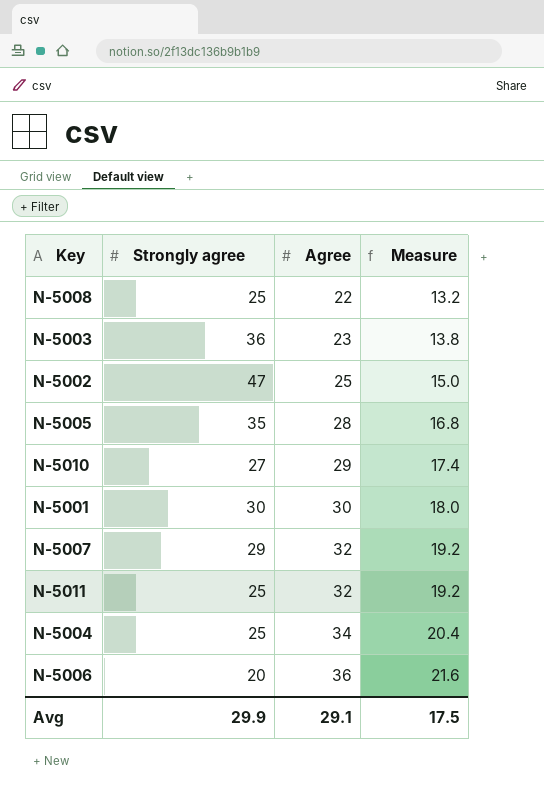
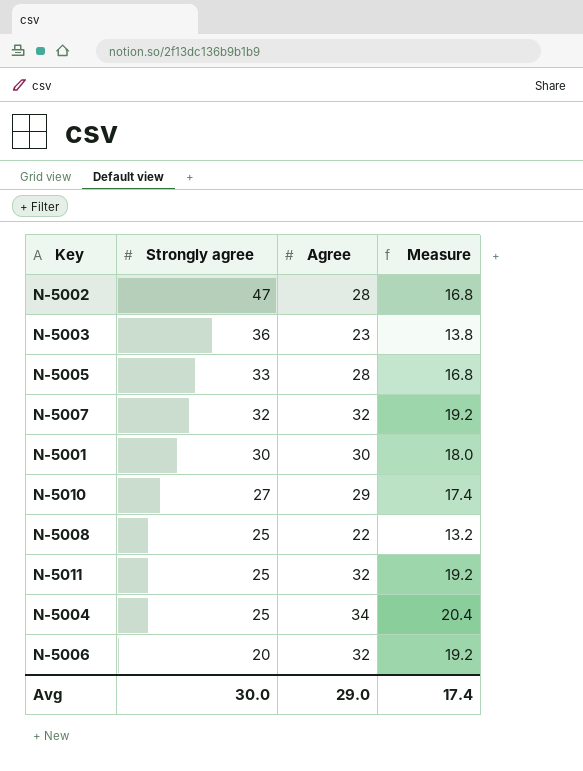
row order: Agree ascending -> Strongly agree descending
N-5002 | Agree: 25 -> 28
N-5002 | Measure: 15.0 -> 16.8
N-5005 | Strongly agree: 35 -> 33
N-5007 | Strongly agree: 29 -> 32
N-5006 | Agree: 36 -> 32
N-5006 | Measure: 21.6 -> 19.2
Avg | Strongly agree: 29.9 -> 30.0
Avg | Agree: 29.1 -> 29.0
Avg | Measure: 17.5 -> 17.4

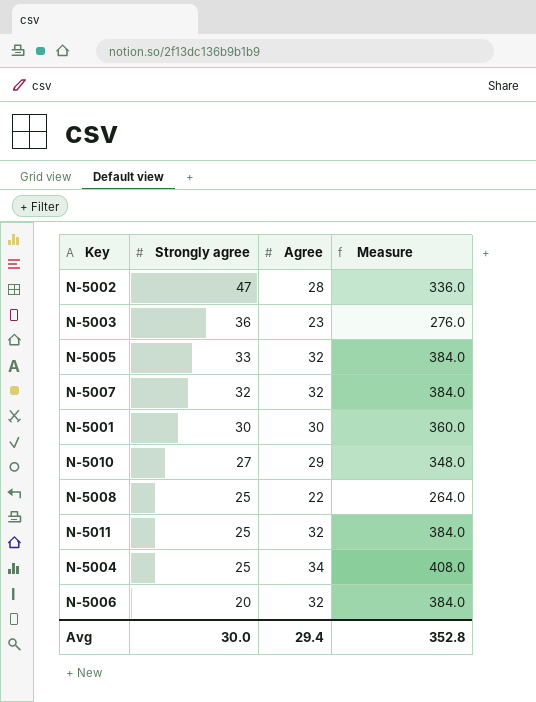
column Measure | formula: [Agree] * 0.6 -> [Agree] * 12
N-5005 | Agree: 28 -> 32
Avg | Agree: 29.0 -> 29.4
Avg | Measure: 17.4 -> 352.8

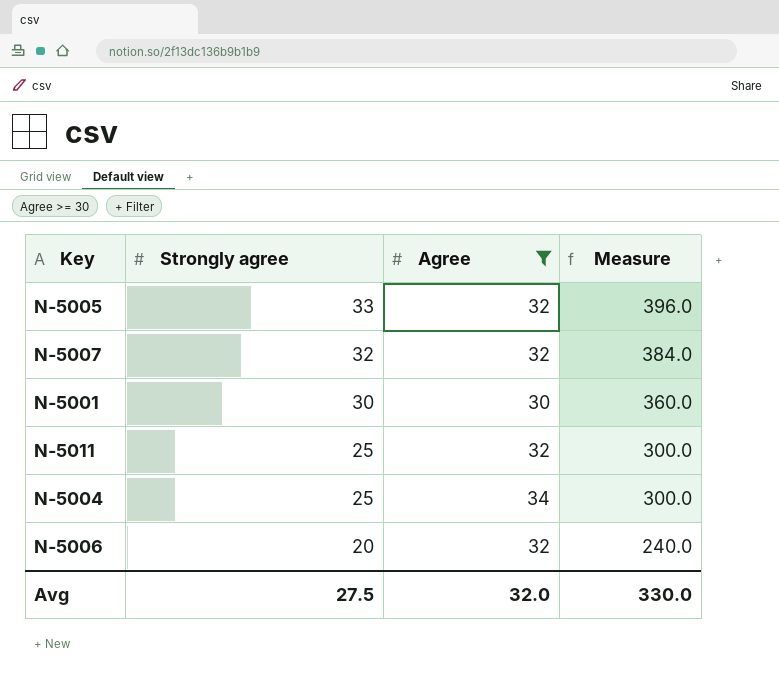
filter: none -> Agree >= 30
column Measure | formula: [Agree] * 12 -> [Strongly agree] * 12
Avg | Strongly agree: 30.0 -> 27.5
Avg | Agree: 29.4 -> 32.0
Avg | Measure: 352.8 -> 330.0

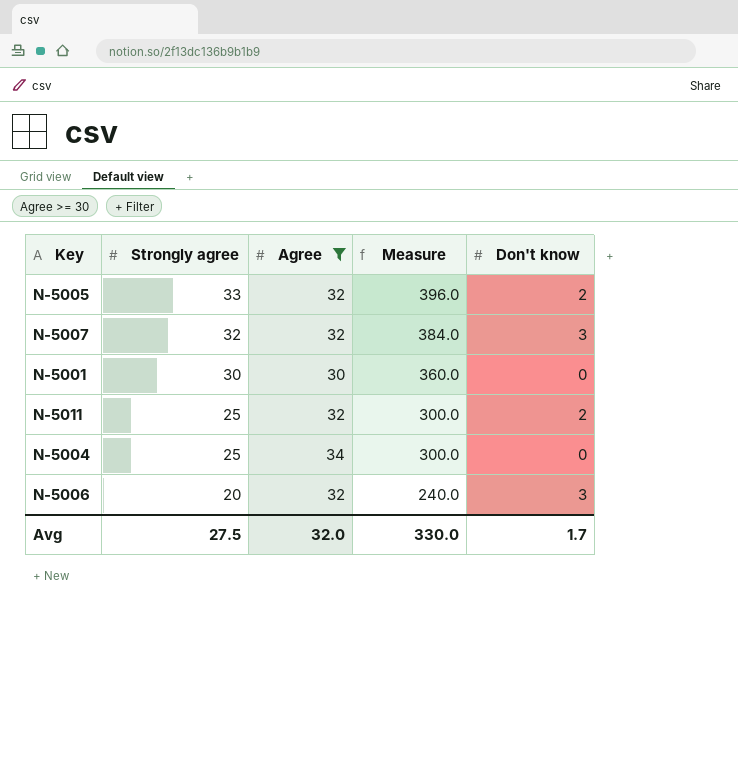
column Don't know | position: none -> 5

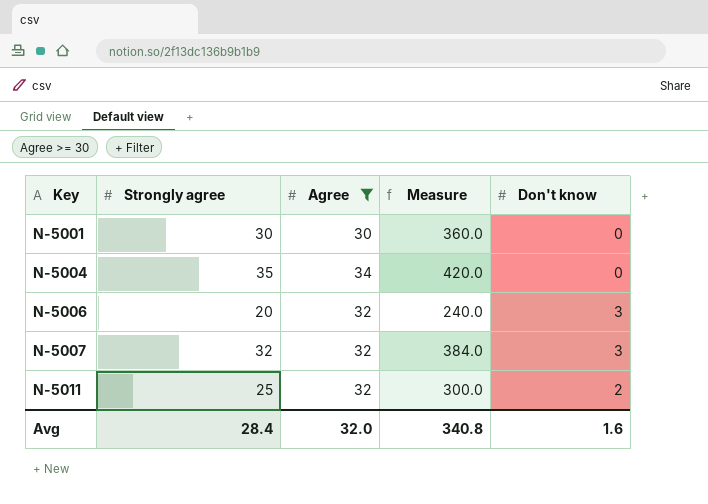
row order: Strongly agree descending -> Key ascending
row N-5005: 33 | 32 | 396.0 | 2 -> none
N-5004 | Strongly agree: 25 -> 35
N-5004 | Measure: 300.0 -> 420.0
Avg | Strongly agree: 27.5 -> 28.4
Avg | Measure: 330.0 -> 340.8
Avg | Don't know: 1.7 -> 1.6

